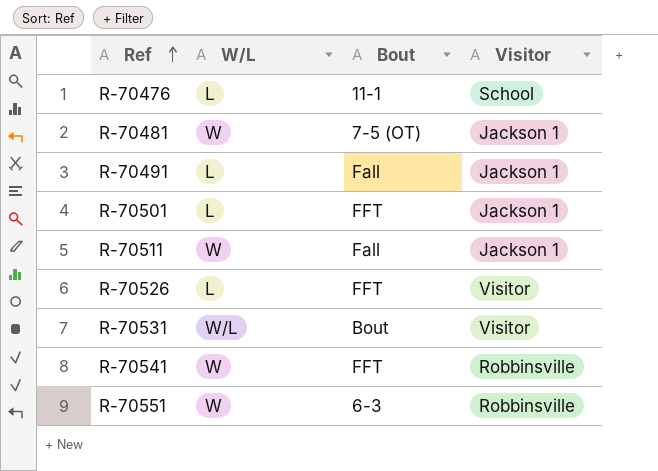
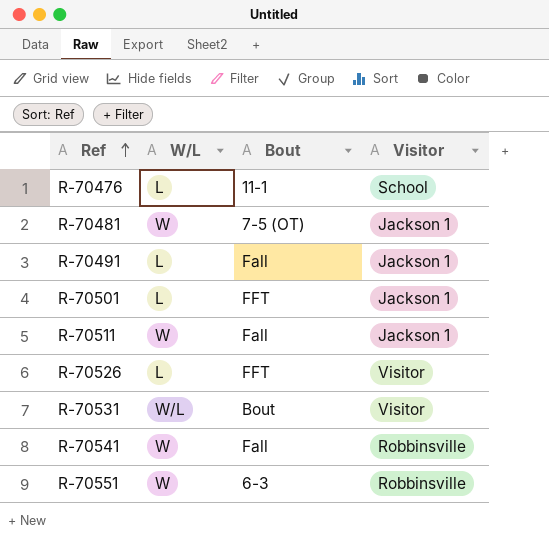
R-70541 | Bout: FFT -> Fall

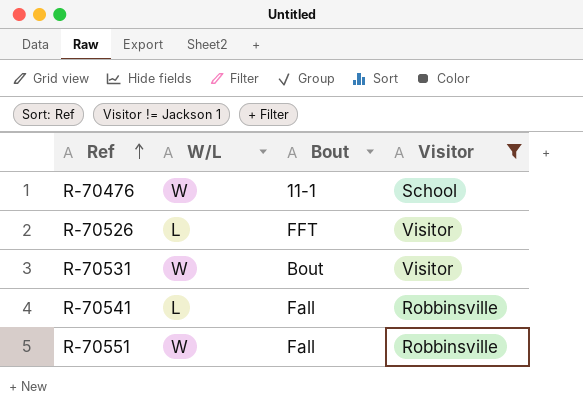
filter: none -> Visitor != Jackson 1
R-70476 | W/L: L -> W
R-70531 | W/L: W/L -> W
R-70541 | W/L: W -> L
R-70551 | Bout: 6-3 -> Fall

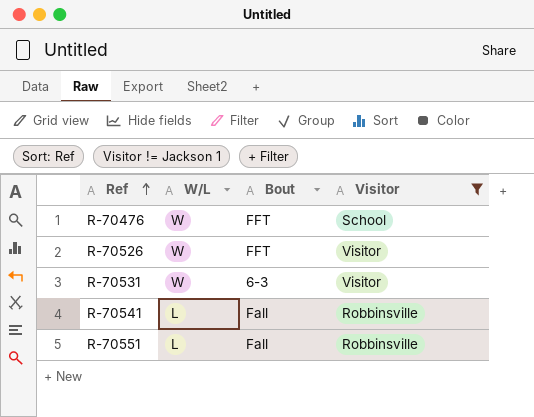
R-70476 | Bout: 11-1 -> FFT
R-70526 | W/L: L -> W
R-70531 | Bout: Bout -> 6-3
R-70551 | W/L: W -> L

